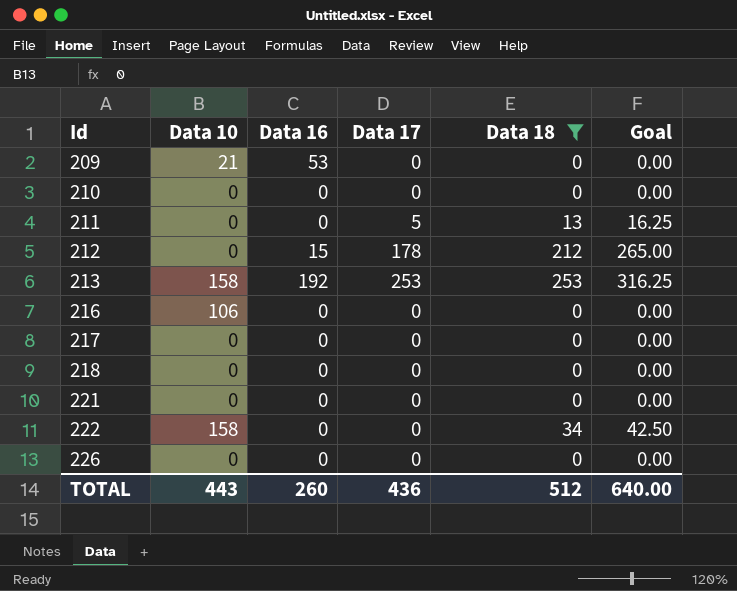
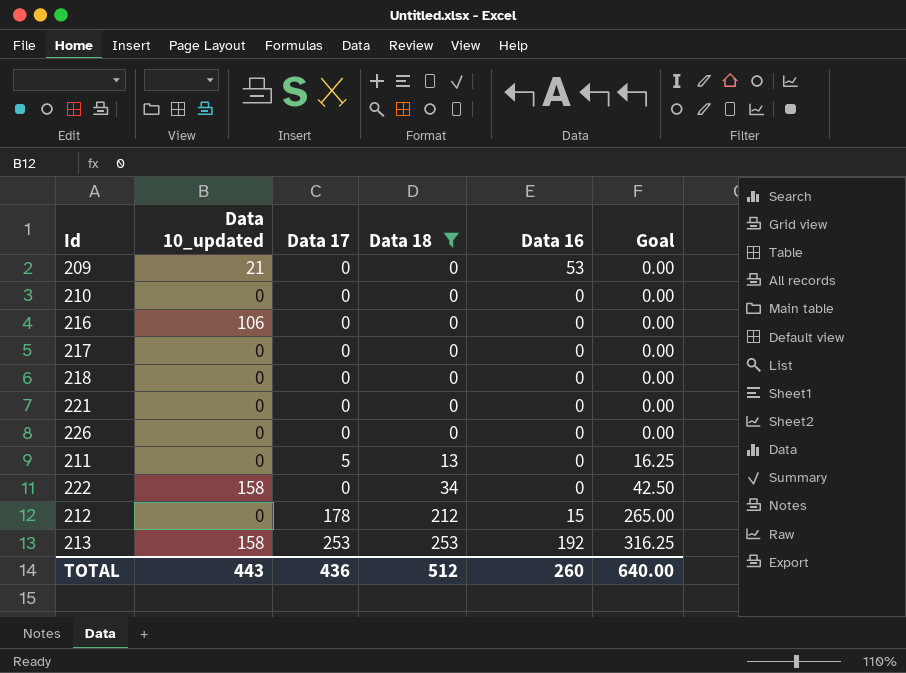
row order: Id ascending -> Data 18 ascending
column name: Data 10 -> Data 10_updated
column Data 16 | position: 3 -> 5

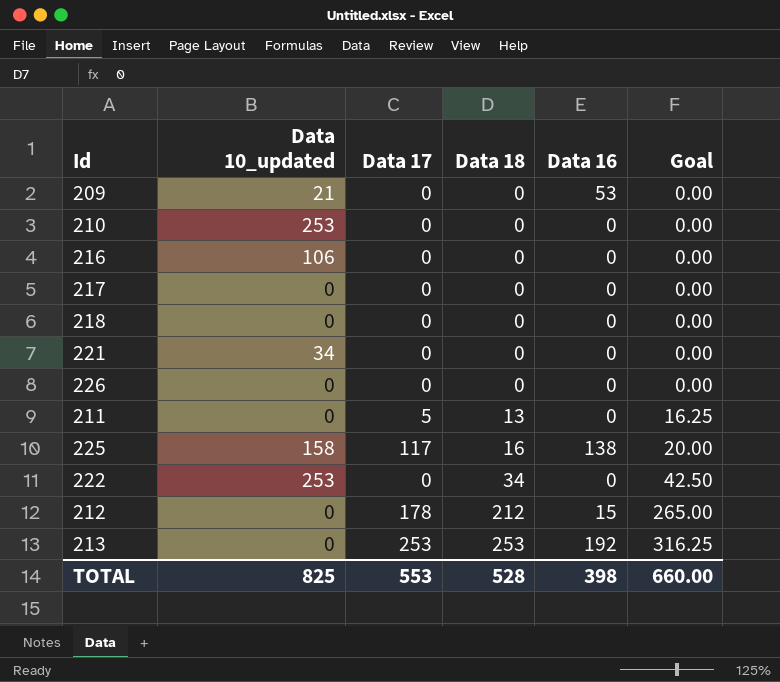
filter: Data 18 != 16 -> none
210 | Data 10_updated: 0 -> 253
221 | Data 10_updated: 0 -> 34
222 | Data 10_updated: 158 -> 253
213 | Data 10_updated: 158 -> 0
TOTAL | Data 10_updated: 443 -> 825
TOTAL | Data 17: 436 -> 553
TOTAL | Data 18: 512 -> 528
TOTAL | Data 16: 260 -> 398
TOTAL | Goal: 640.00 -> 660.00

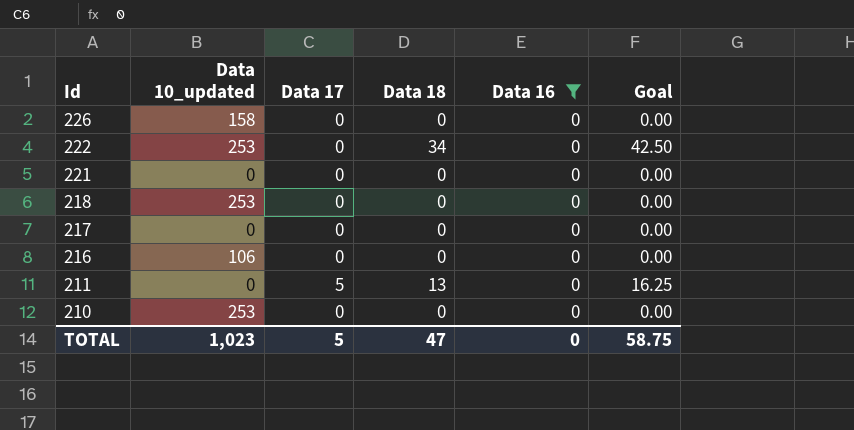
filter: none -> Data 16 = 0
row order: Data 18 ascending -> Id descending
226 | Data 10_updated: 0 -> 158
221 | Data 10_updated: 34 -> 0
218 | Data 10_updated: 0 -> 253
TOTAL | Data 10_updated: 825 -> 1,023
TOTAL | Data 17: 553 -> 5
TOTAL | Data 18: 528 -> 47
TOTAL | Data 16: 398 -> 0
TOTAL | Goal: 660.00 -> 58.75

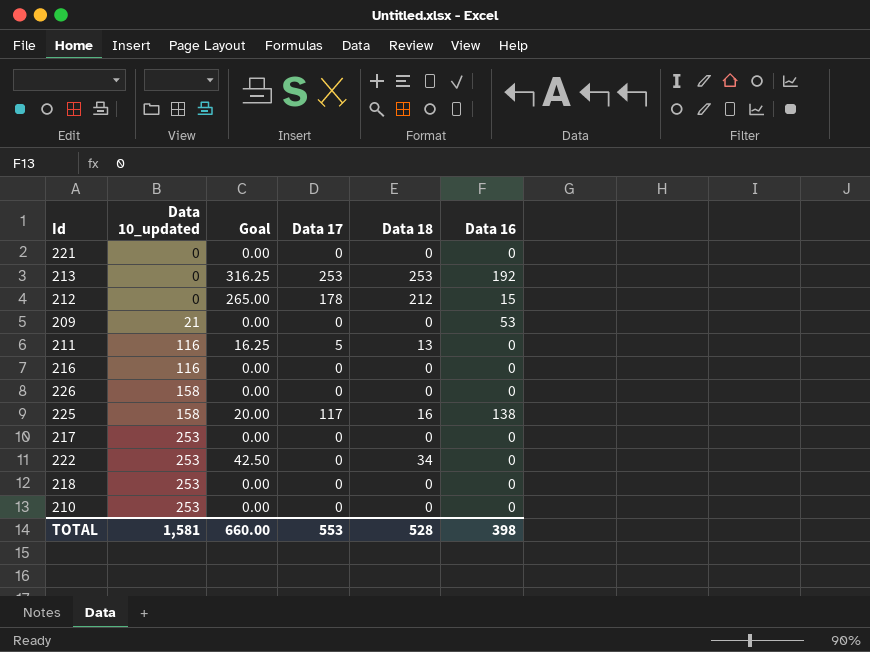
filter: Data 16 = 0 -> none
row order: Id descending -> Data 10_updated ascending
column Goal | position: 6 -> 3
211 | Data 10_updated: 0 -> 116
216 | Data 10_updated: 106 -> 116
217 | Data 10_updated: 0 -> 253
TOTAL | Data 10_updated: 1,023 -> 1,581
TOTAL | Goal: 58.75 -> 660.00
TOTAL | Data 17: 5 -> 553
TOTAL | Data 18: 47 -> 528
TOTAL | Data 16: 0 -> 398

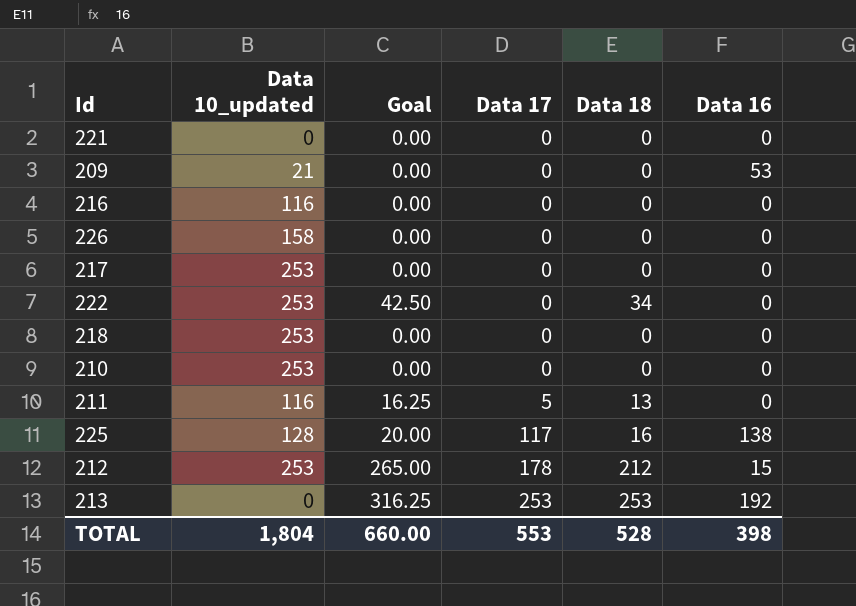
row order: Data 10_updated ascending -> Data 17 ascending
225 | Data 10_updated: 158 -> 128
212 | Data 10_updated: 0 -> 253
TOTAL | Data 10_updated: 1,581 -> 1,804

